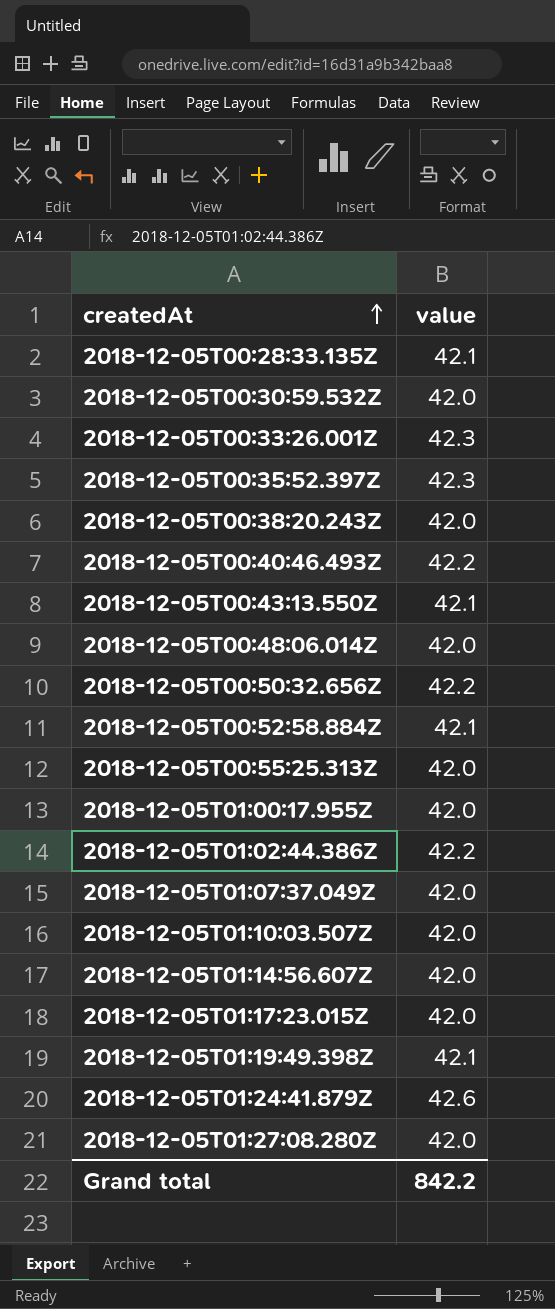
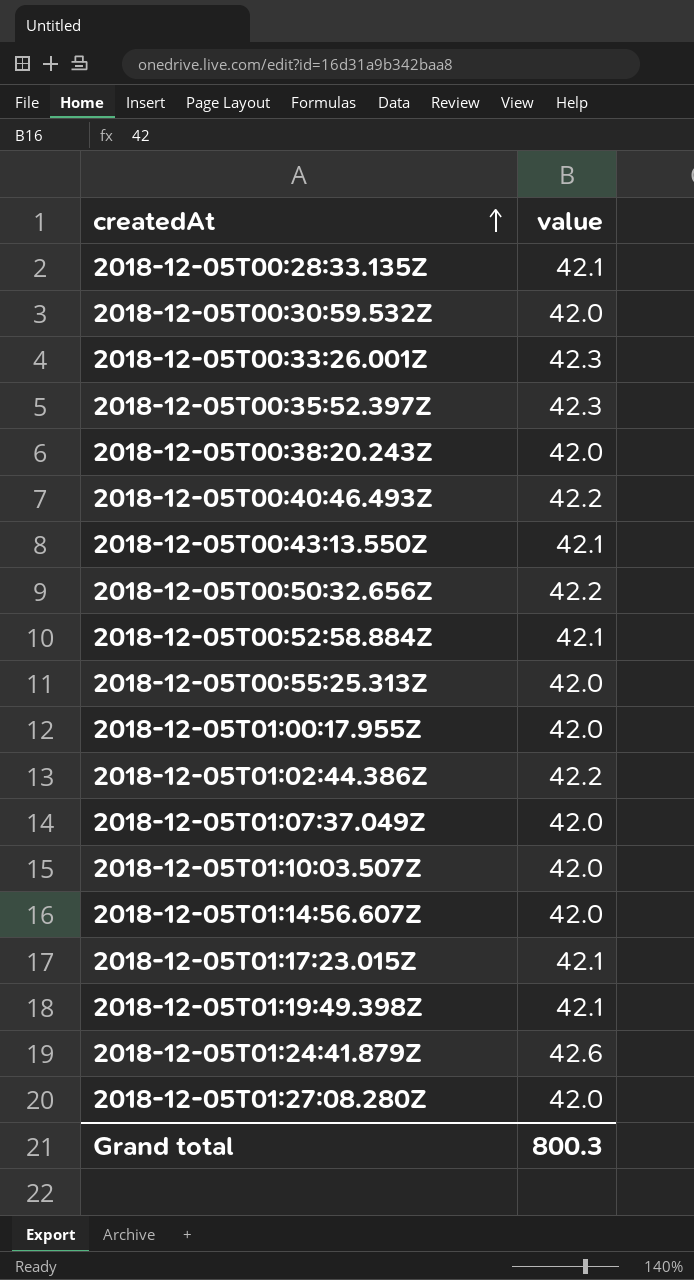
row 2018-12-05T00:48:06.014Z: 42.0 -> none
2018-12-05T01:17:23.015Z | value: 42.0 -> 42.1
Grand total | value: 842.2 -> 800.3

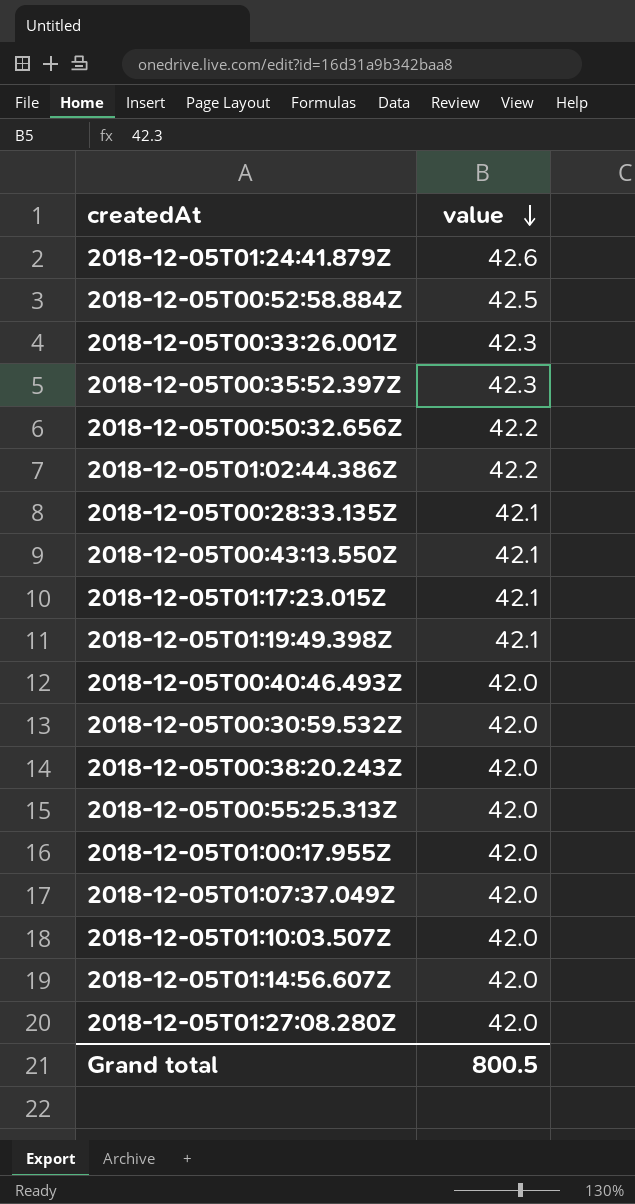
row order: createdAt ascending -> value descending
2018-12-05T00:52:58.884Z | value: 42.1 -> 42.5
2018-12-05T00:40:46.493Z | value: 42.2 -> 42.0
Grand total | value: 800.3 -> 800.5

